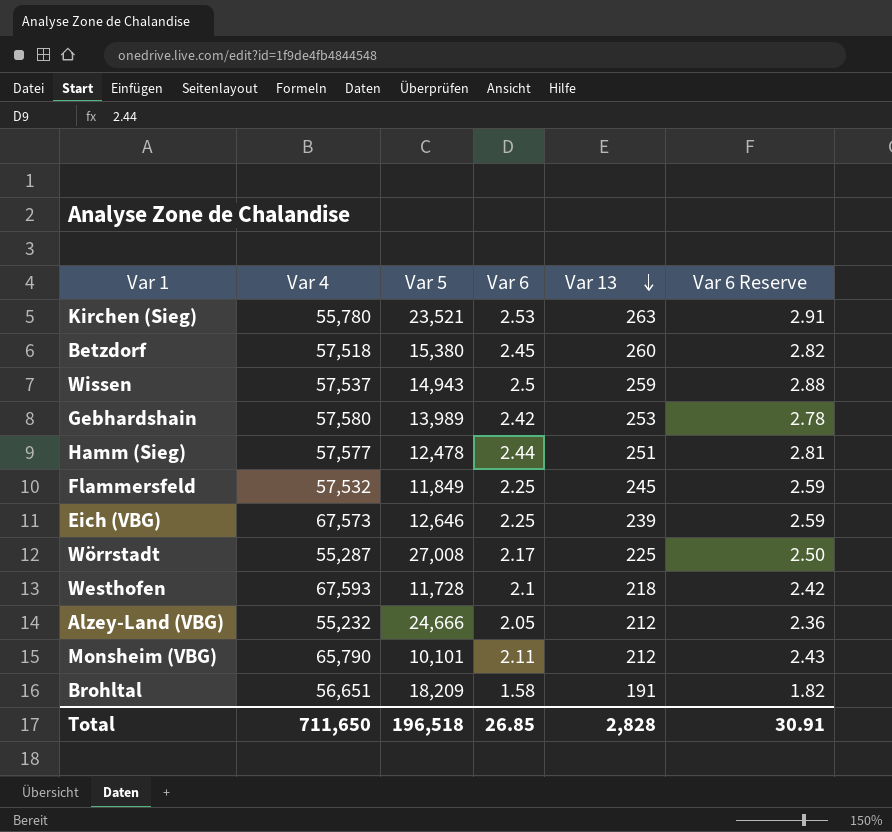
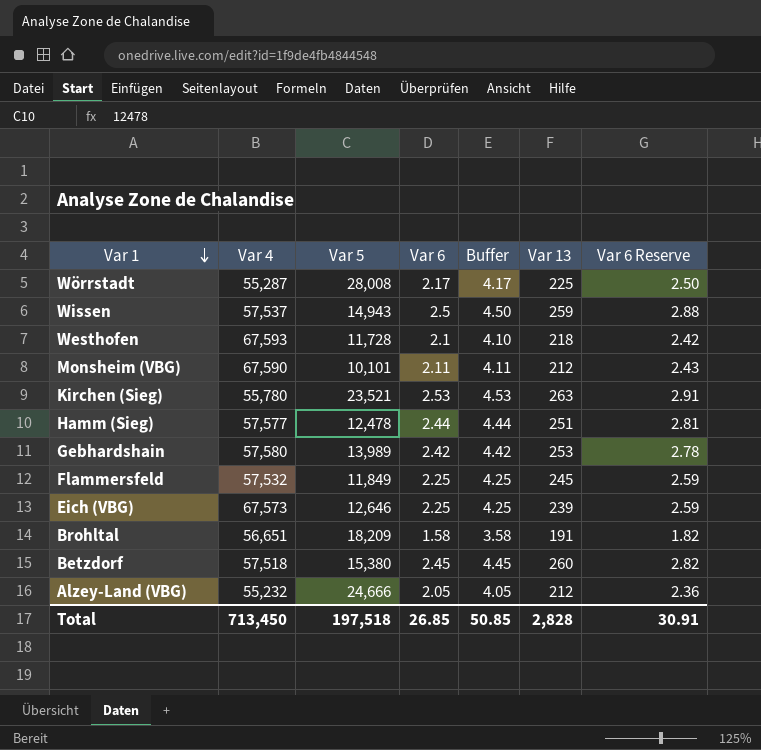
row order: Var 13 descending -> Var 1 descending
column Buffer | formula: none -> [Var 6] + 2
Wörrstadt | Var 5: 27,008 -> 28,008
Monsheim (VBG) | Var 4: 65,790 -> 67,590
Total | Var 4: 711,650 -> 713,450
Total | Var 5: 196,518 -> 197,518

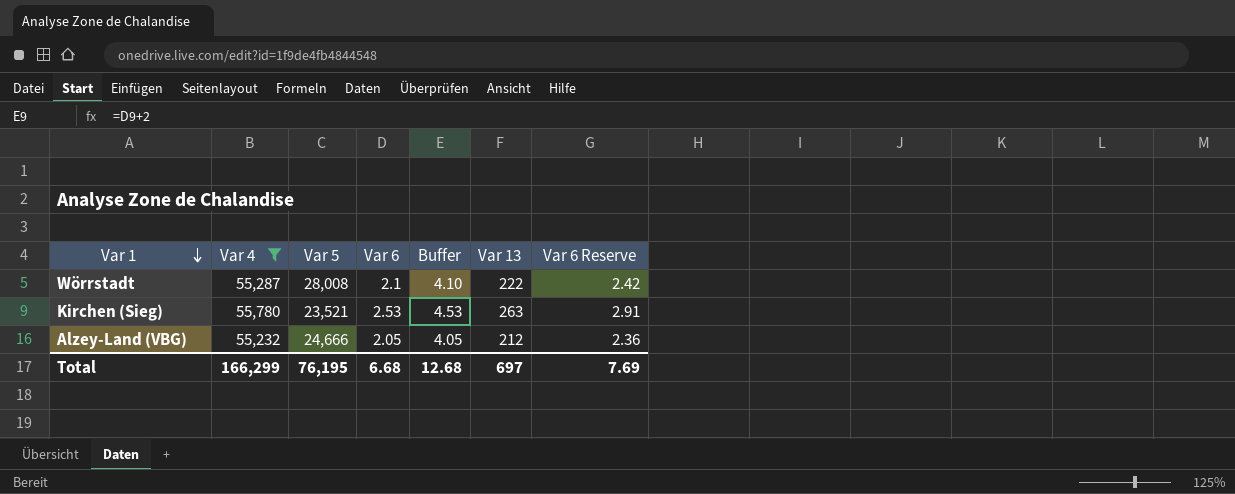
filter: none -> Var 4 <= 55,780
Wörrstadt | Var 6: 2.17 -> 2.1
Wörrstadt | Buffer: 4.17 -> 4.10
Wörrstadt | Var 13: 225 -> 222
Wörrstadt | Var 6 Reserve: 2.50 -> 2.42
Total | Var 4: 713,450 -> 166,299
Total | Var 5: 197,518 -> 76,195
Total | Var 6: 26.85 -> 6.68
Total | Buffer: 50.85 -> 12.68
Total | Var 13: 2,828 -> 697
Total | Var 6 Reserve: 30.91 -> 7.69

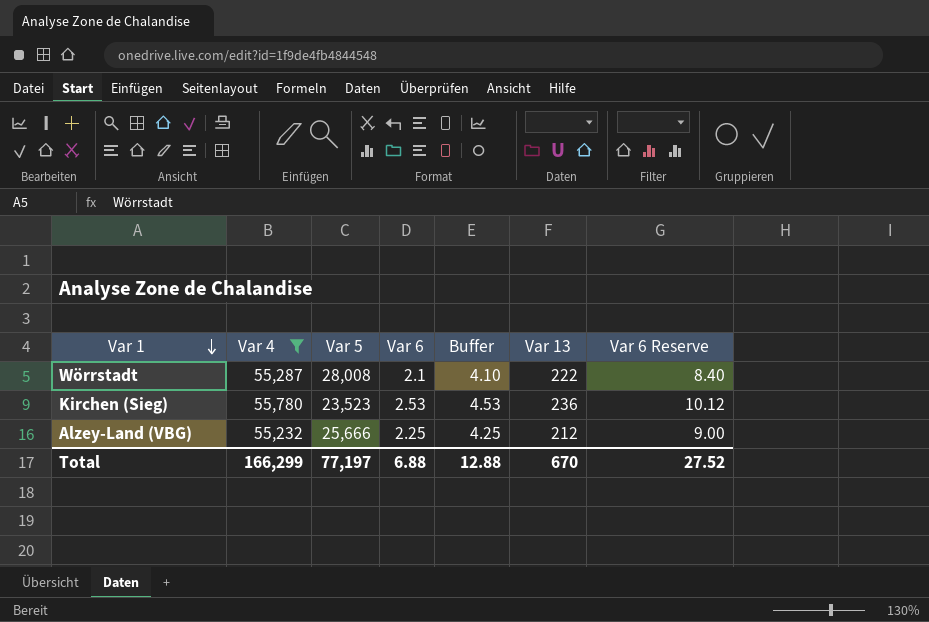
column Var 6 Reserve | formula: [Var 6] * 1.15 -> [Var 6] * 4
Kirchen (Sieg) | Var 5: 23,521 -> 23,523
Kirchen (Sieg) | Var 13: 263 -> 236
Alzey-Land (VBG) | Var 5: 24,666 -> 25,666
Alzey-Land (VBG) | Var 6: 2.05 -> 2.25
Alzey-Land (VBG) | Buffer: 4.05 -> 4.25
Total | Var 5: 76,195 -> 77,197
Total | Var 6: 6.68 -> 6.88
Total | Buffer: 12.68 -> 12.88
Total | Var 13: 697 -> 670
Total | Var 6 Reserve: 7.69 -> 27.52

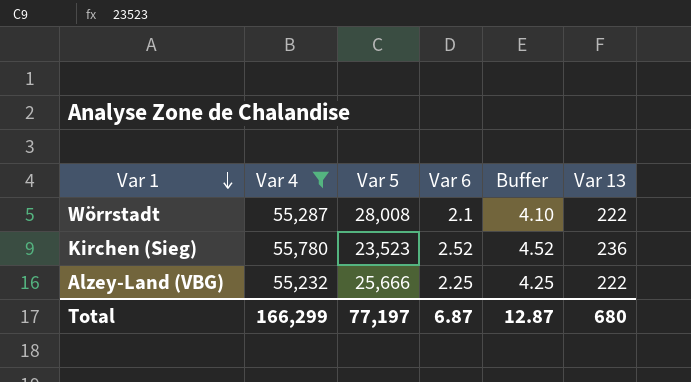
column Var 6 Reserve | formula: [Var 6] * 4 -> none
Kirchen (Sieg) | Var 6: 2.53 -> 2.52
Kirchen (Sieg) | Buffer: 4.53 -> 4.52
Alzey-Land (VBG) | Var 13: 212 -> 222
Total | Var 6: 6.88 -> 6.87
Total | Buffer: 12.88 -> 12.87
Total | Var 13: 670 -> 680

